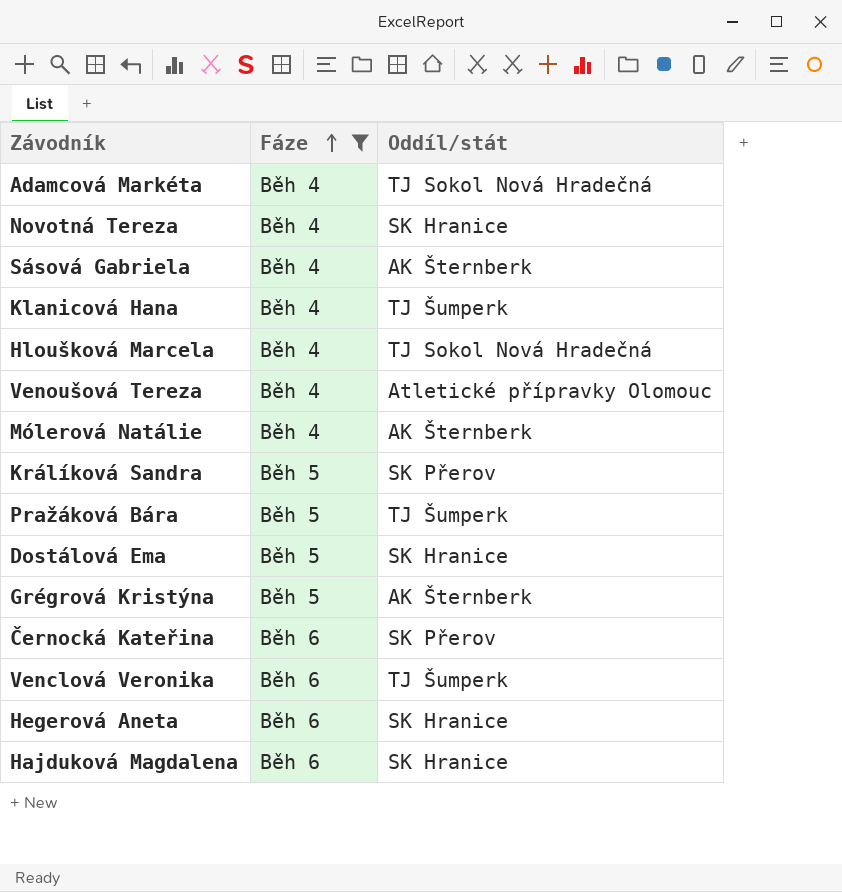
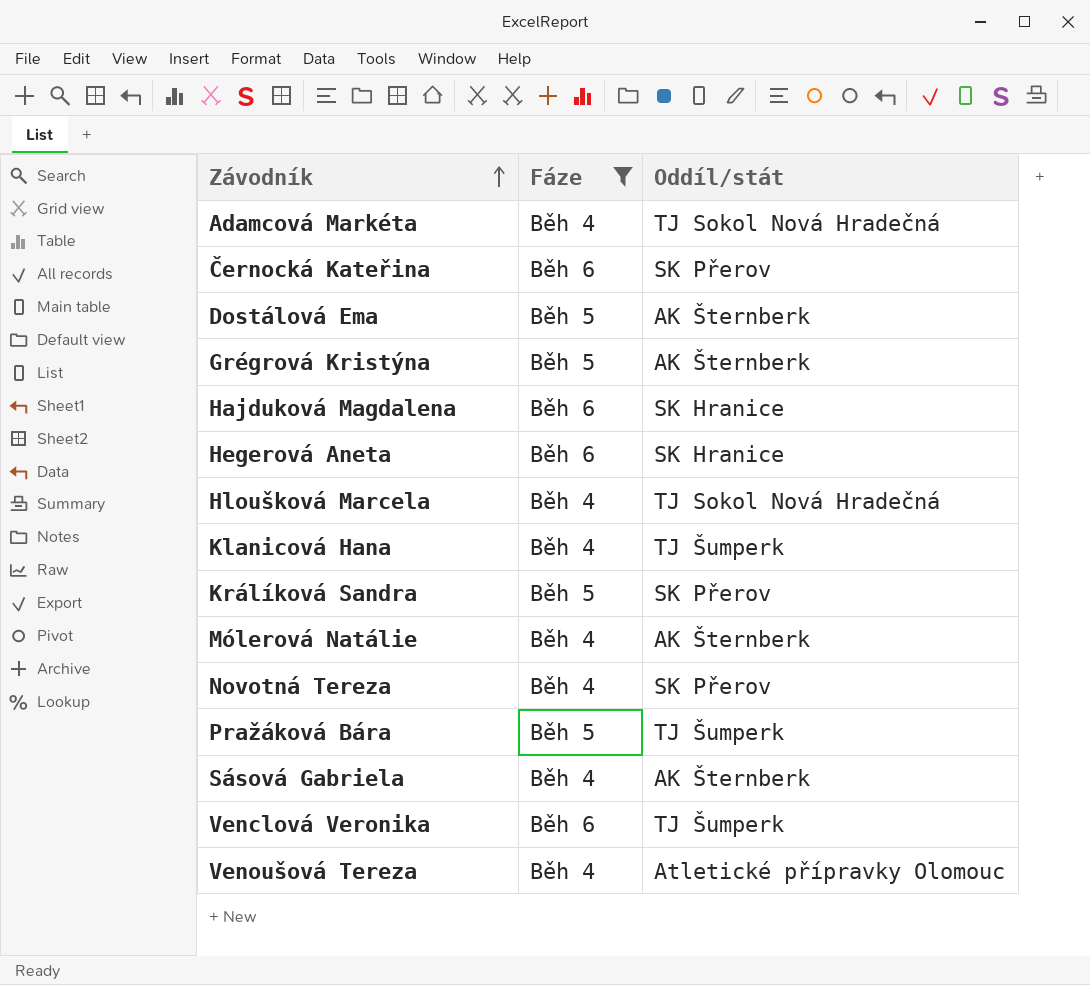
row order: Fáze ascending -> Závodník ascending
Dostálová Ema | Oddíl/stát: SK Hranice -> AK Šternberk
Novotná Tereza | Oddíl/stát: SK Hranice -> SK Přerov

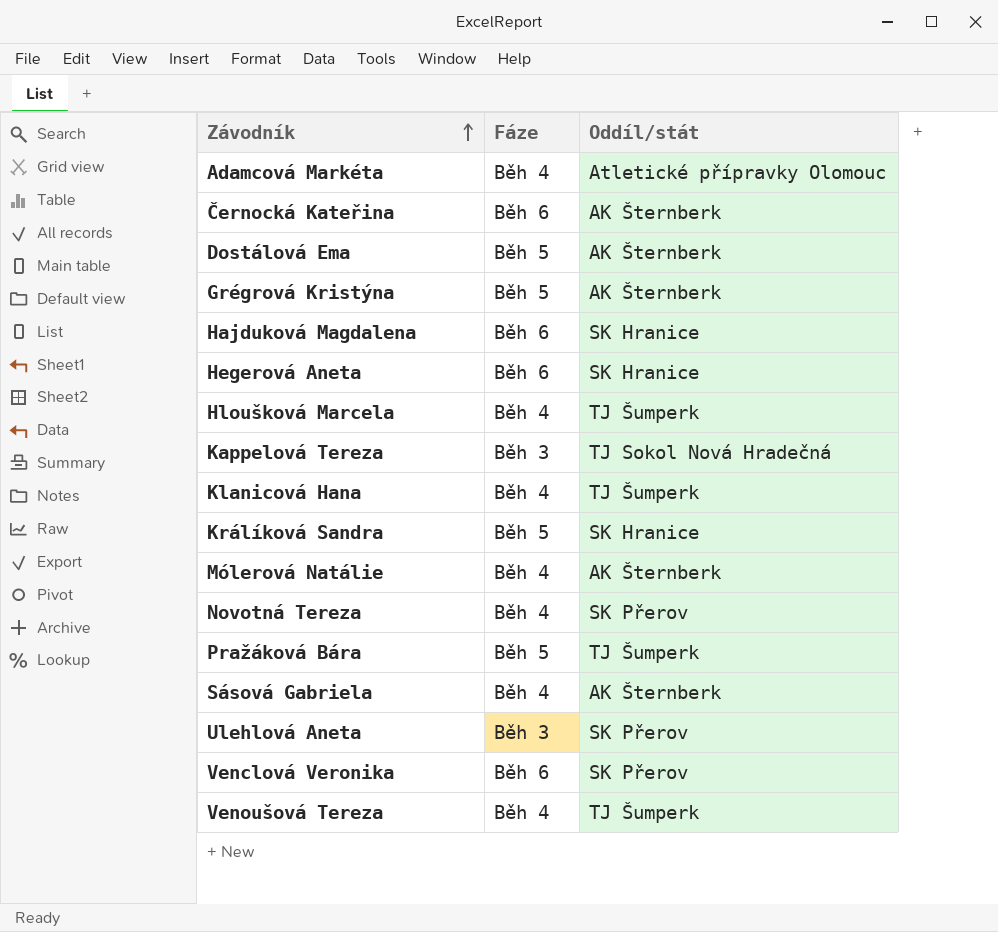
filter: Fáze != Běh 3 -> none
Adamcová Markéta | Oddíl/stát: TJ Sokol Nová Hradečná -> Atletické přípravky Olomouc
Černocká Kateřina | Oddíl/stát: SK Přerov -> AK Šternberk
Hloušková Marcela | Oddíl/stát: TJ Sokol Nová Hradečná -> TJ Šumperk
Králíková Sandra | Oddíl/stát: SK Přerov -> SK Hranice
Venclová Veronika | Oddíl/stát: TJ Šumperk -> SK Přerov
Venoušová Tereza | Oddíl/stát: Atletické přípravky Olomouc -> TJ Šumperk

